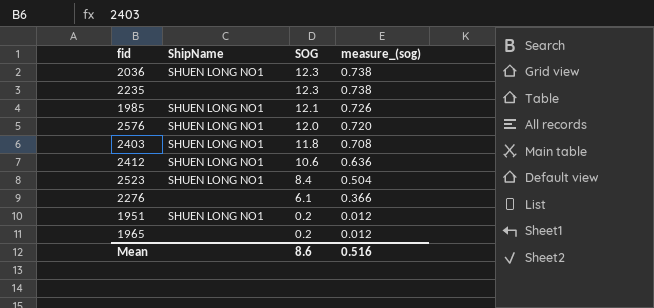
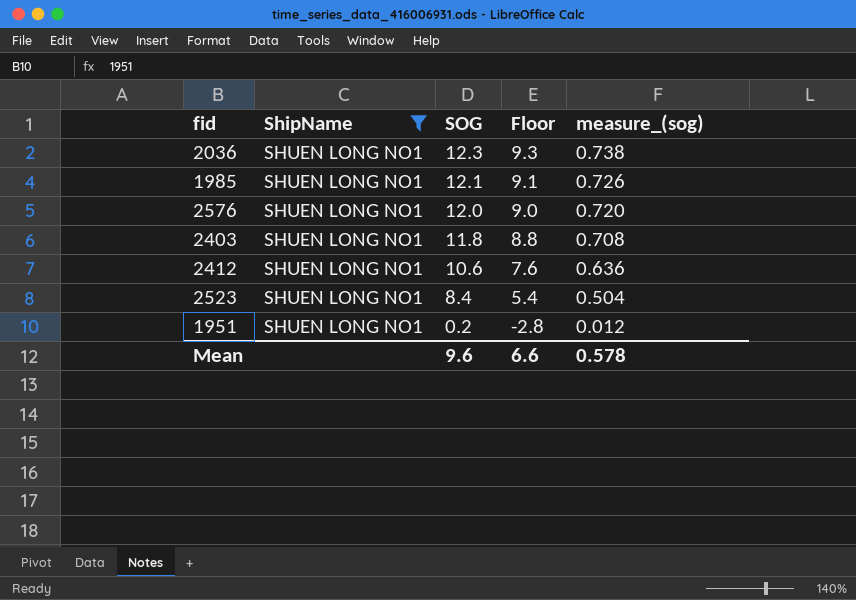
filter: none -> ShipName = SHUEN LONG NO1
column Floor | formula: none -> [SOG] - 3
Mean | SOG: 8.6 -> 9.6
Mean | measure_(sog): 0.516 -> 0.578

